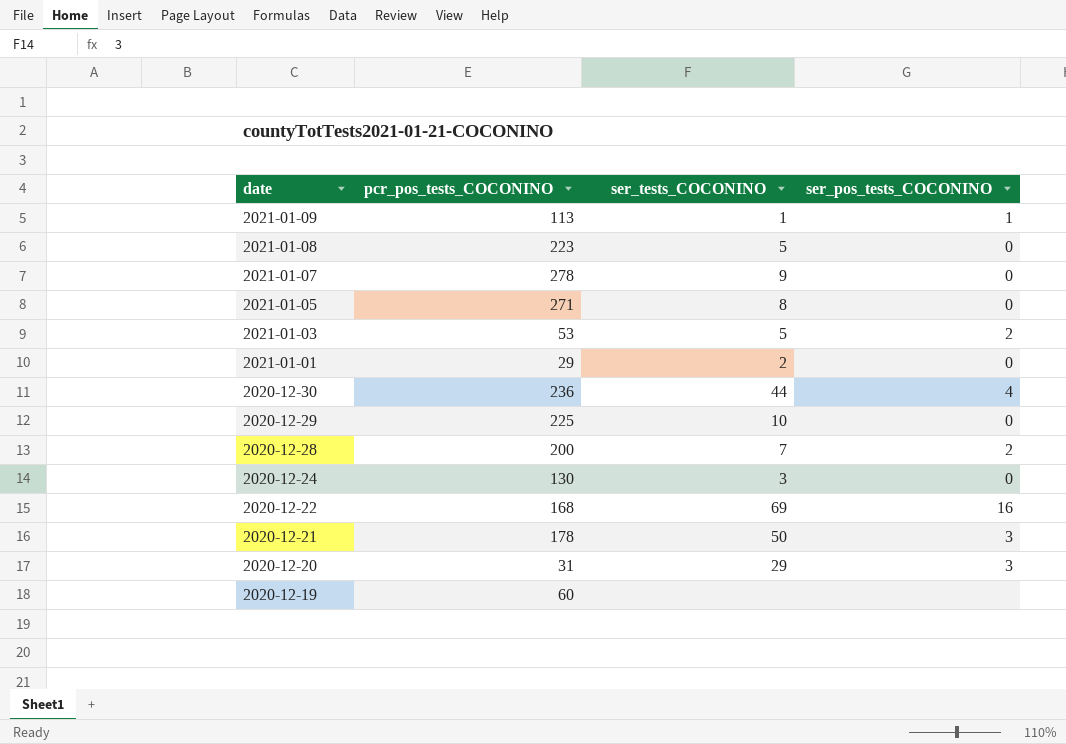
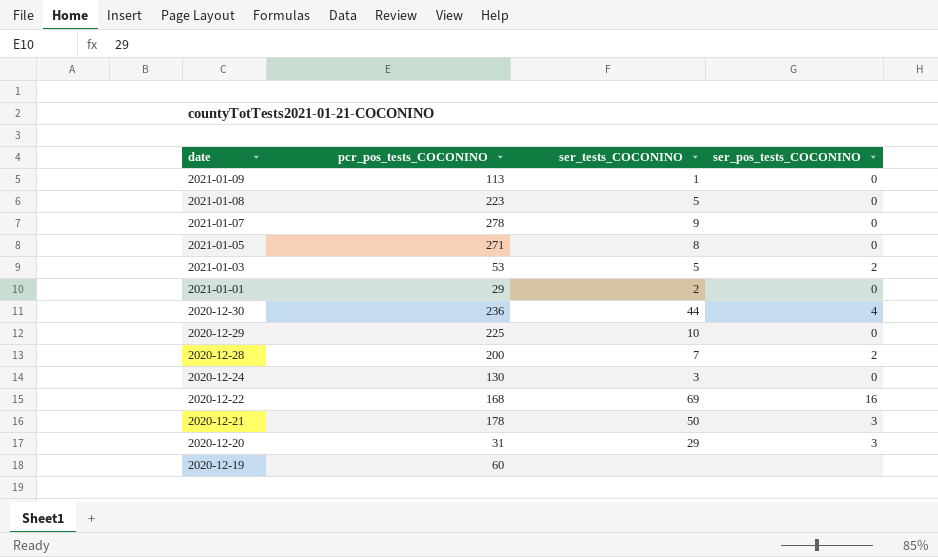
2021-01-09 | ser_pos_tests_COCONINO: 1 -> 0

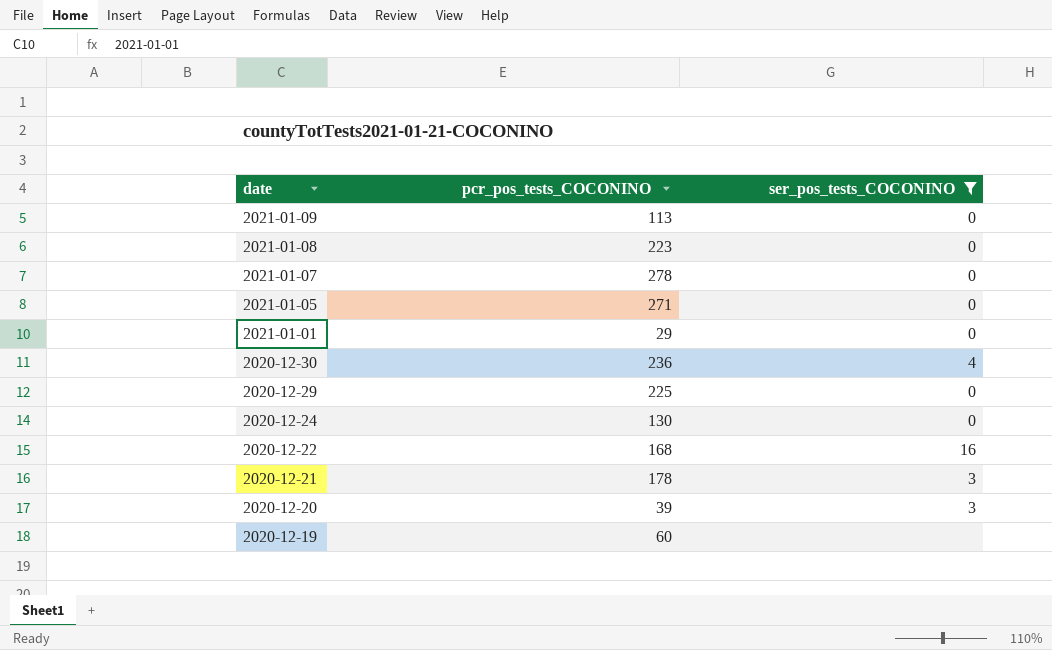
filter: none -> ser_pos_tests_COCONINO != 2
column ser_tests_COCONINO | position: 3 -> none
2020-12-20 | pcr_pos_tests_COCONINO: 31 -> 39

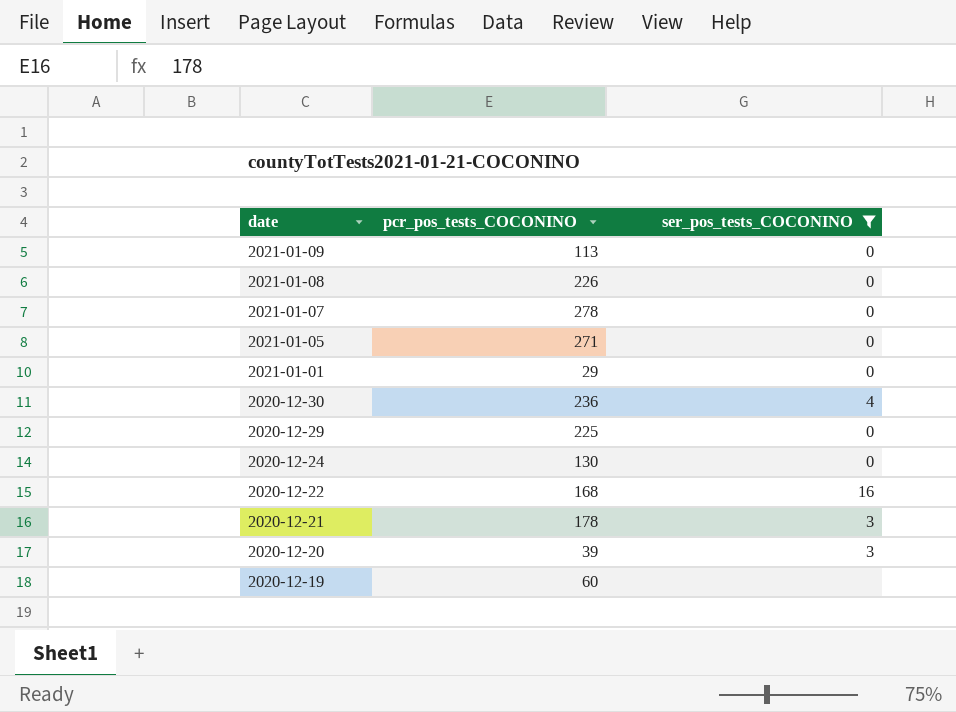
2021-01-08 | pcr_pos_tests_COCONINO: 223 -> 226

